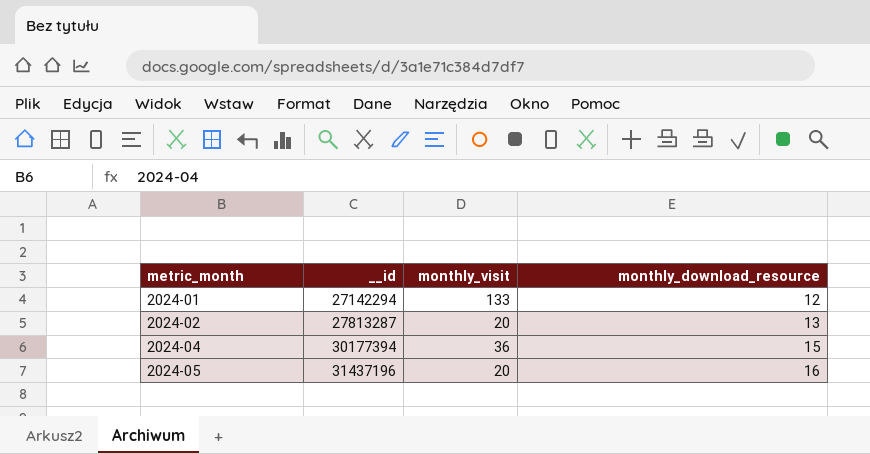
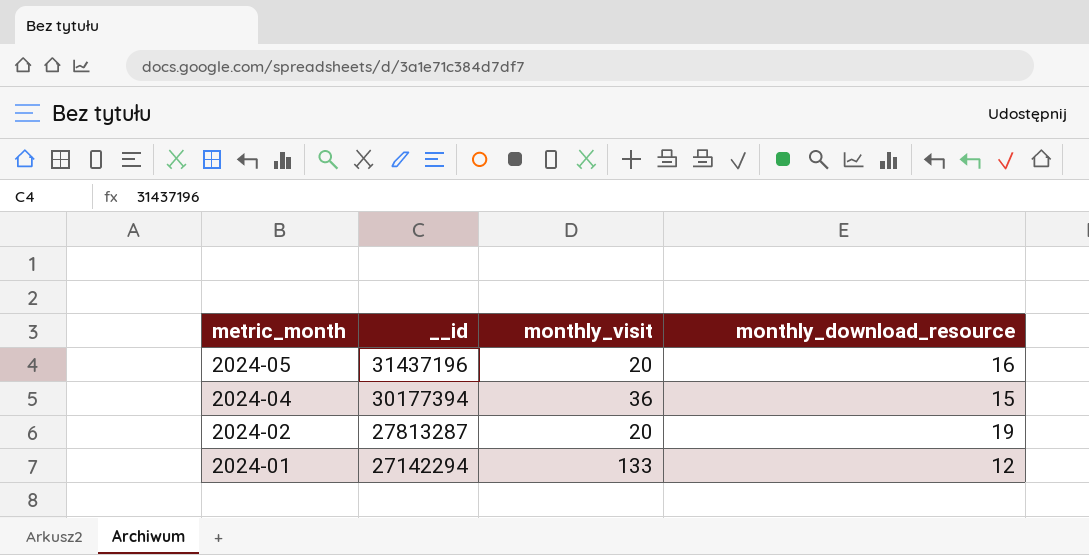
row order: metric_month ascending -> metric_month descending
2024-02 | monthly_download_resource: 13 -> 19

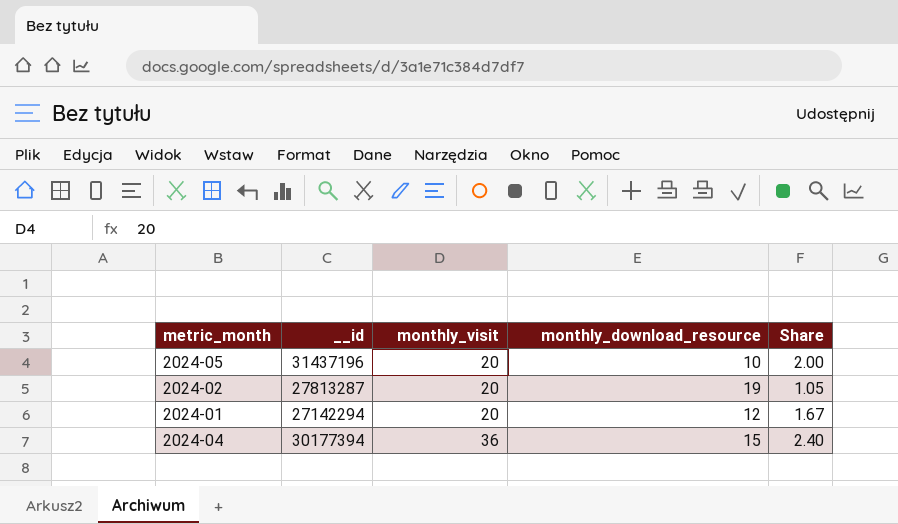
row order: metric_month descending -> monthly_visit ascending
column Share | formula: none -> [monthly_visit] / [monthly_download_resource]
2024-05 | monthly_download_resource: 16 -> 10
2024-01 | monthly_visit: 133 -> 20

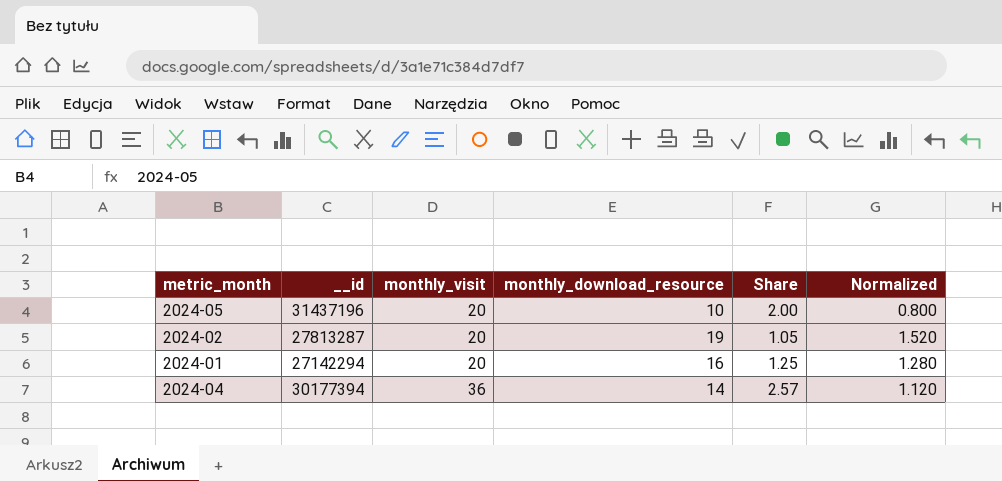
column Normalized | formula: none -> [monthly_download_resource] * 0.08
2024-01 | monthly_download_resource: 12 -> 16
2024-01 | Share: 1.67 -> 1.25
2024-04 | monthly_download_resource: 15 -> 14
2024-04 | Share: 2.40 -> 2.57

